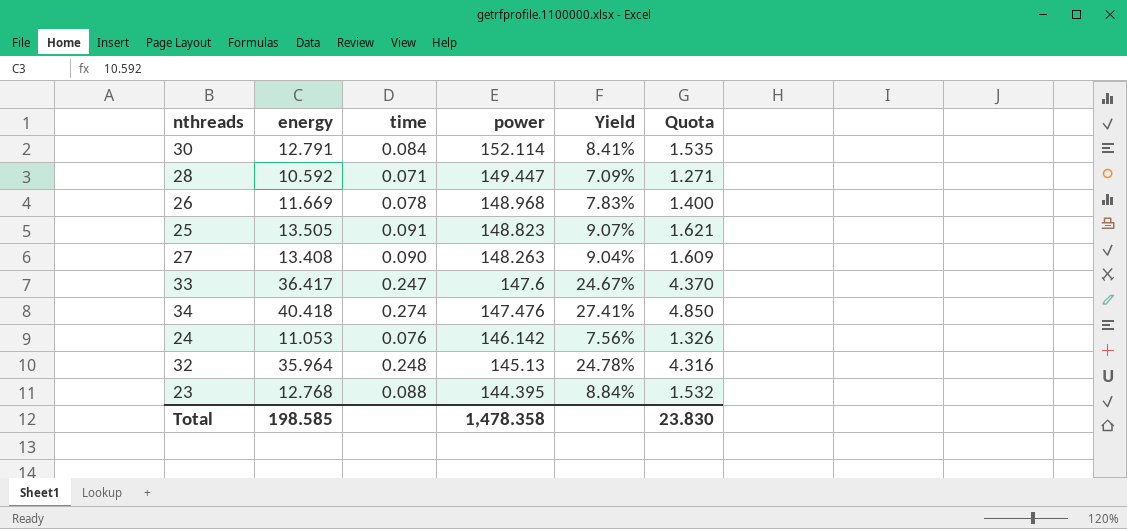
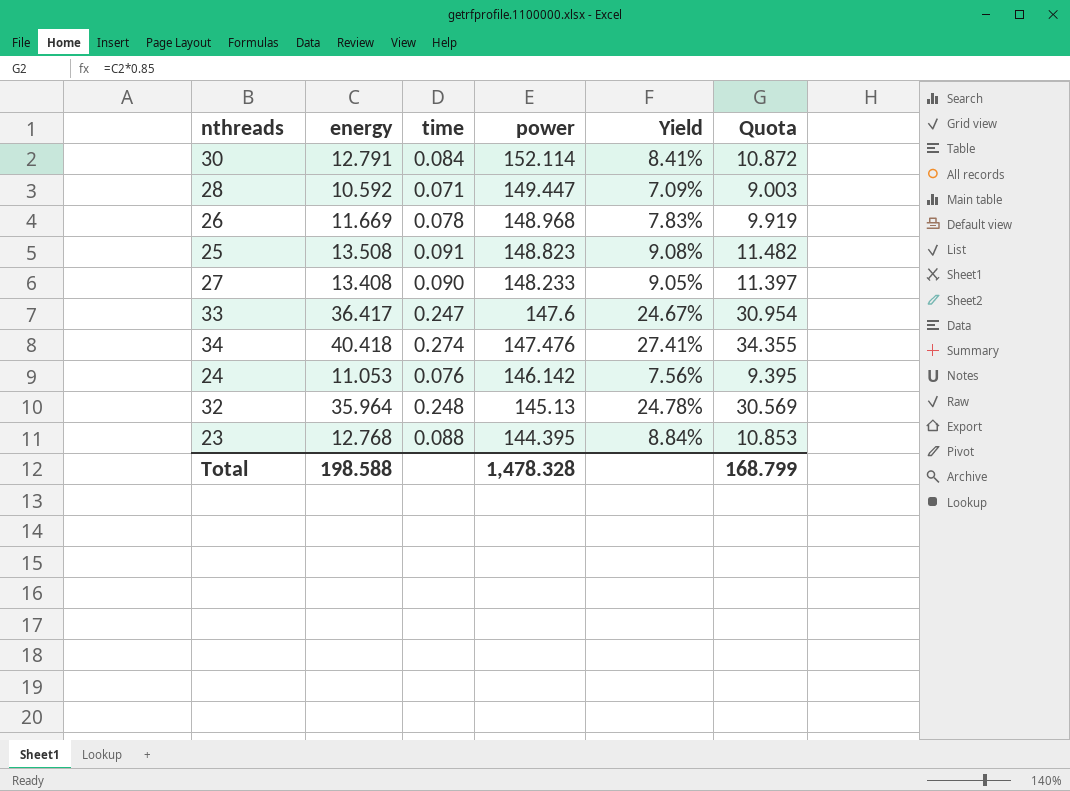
column Quota | formula: [energy] * 0.12 -> [energy] * 0.85
25 | energy: 13.505 -> 13.508
25 | Yield: 9.07% -> 9.08%
27 | power: 148.263 -> 148.233
27 | Yield: 9.04% -> 9.05%
Total | energy: 198.585 -> 198.588
Total | power: 1,478.358 -> 1,478.328
Total | Quota: 23.830 -> 168.799

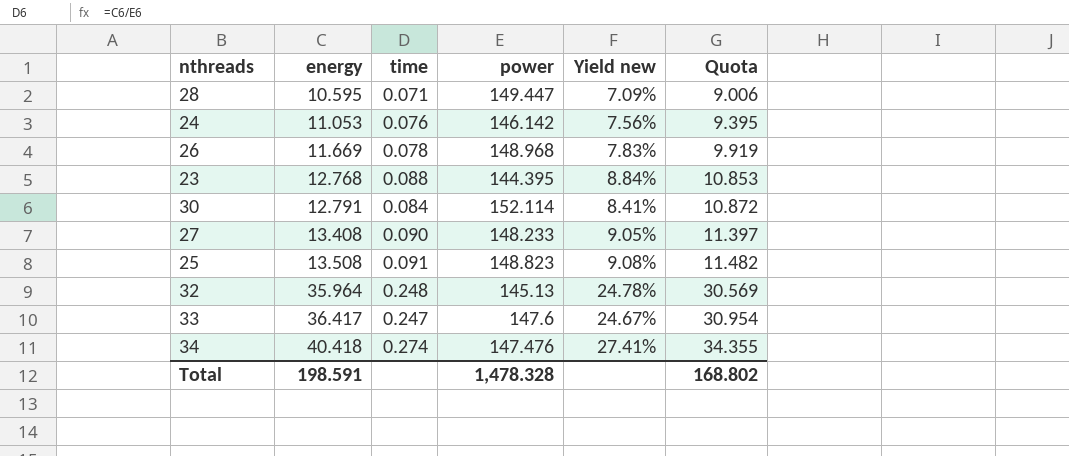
row order: power descending -> energy ascending
column name: Yield -> Yield new
28 | energy: 10.592 -> 10.595
28 | Quota: 9.003 -> 9.006
Total | energy: 198.588 -> 198.591
Total | Quota: 168.799 -> 168.802

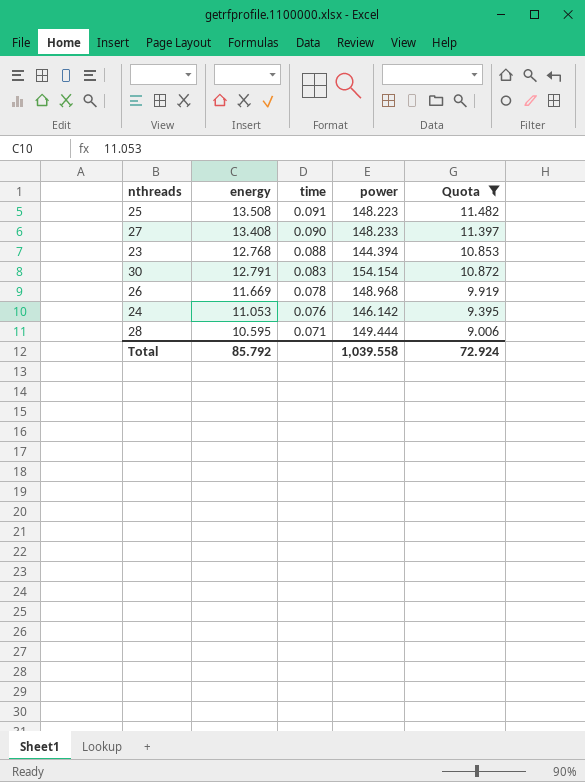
filter: none -> Quota <= 11.482
row order: energy ascending -> time descending
column Yield new | formula: [energy] / [power] -> none
25 | power: 148.823 -> 148.223
23 | power: 144.395 -> 144.394
30 | time: 0.084 -> 0.083
30 | power: 152.114 -> 154.154
28 | power: 149.447 -> 149.444
Total | energy: 198.591 -> 85.792
Total | power: 1,478.328 -> 1,039.558
Total | Quota: 168.802 -> 72.924

